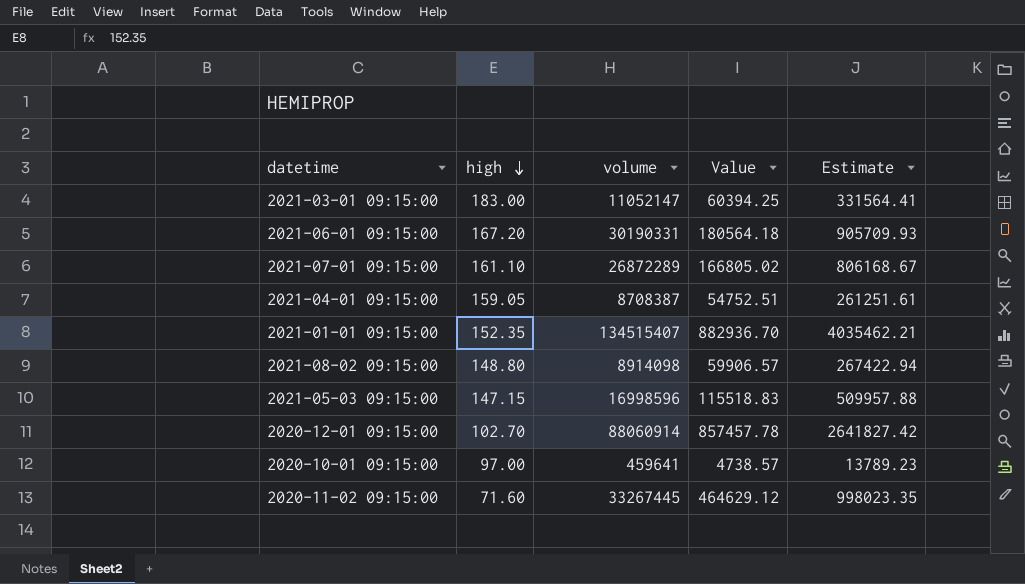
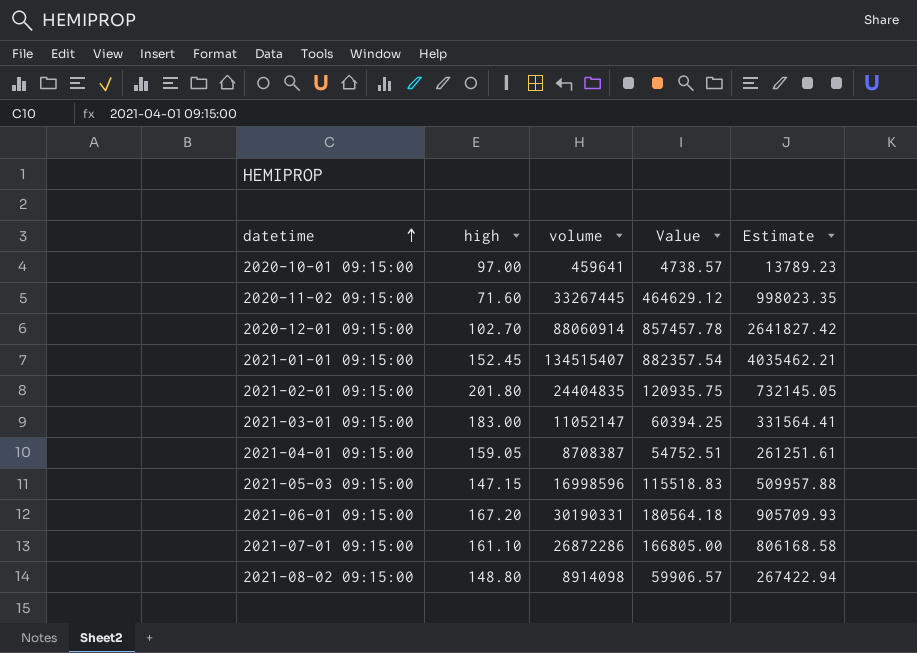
row order: high descending -> datetime ascending
2021-01-01 09:15:00 | high: 152.35 -> 152.45
2021-01-01 09:15:00 | Value: 882936.70 -> 882357.54
row 2021-02-01 09:15:00: none -> 201.80 | 24404835 | 120935.75 | 732145.05
2021-07-01 09:15:00 | volume: 26872289 -> 26872286
2021-07-01 09:15:00 | Value: 166805.02 -> 166805.00
2021-07-01 09:15:00 | Estimate: 806168.67 -> 806168.58

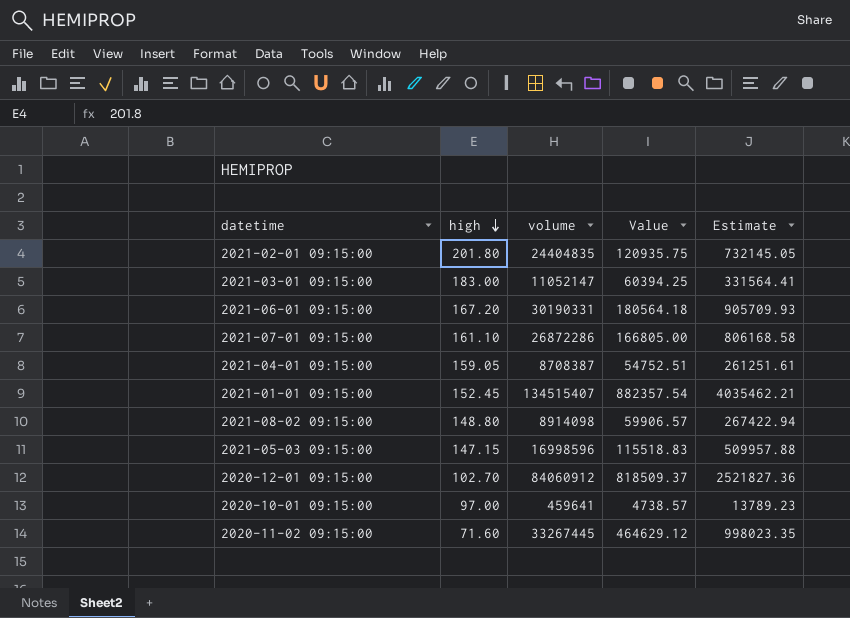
row order: datetime ascending -> high descending
2020-12-01 09:15:00 | volume: 88060914 -> 84060912
2020-12-01 09:15:00 | Value: 857457.78 -> 818509.37
2020-12-01 09:15:00 | Estimate: 2641827.42 -> 2521827.36

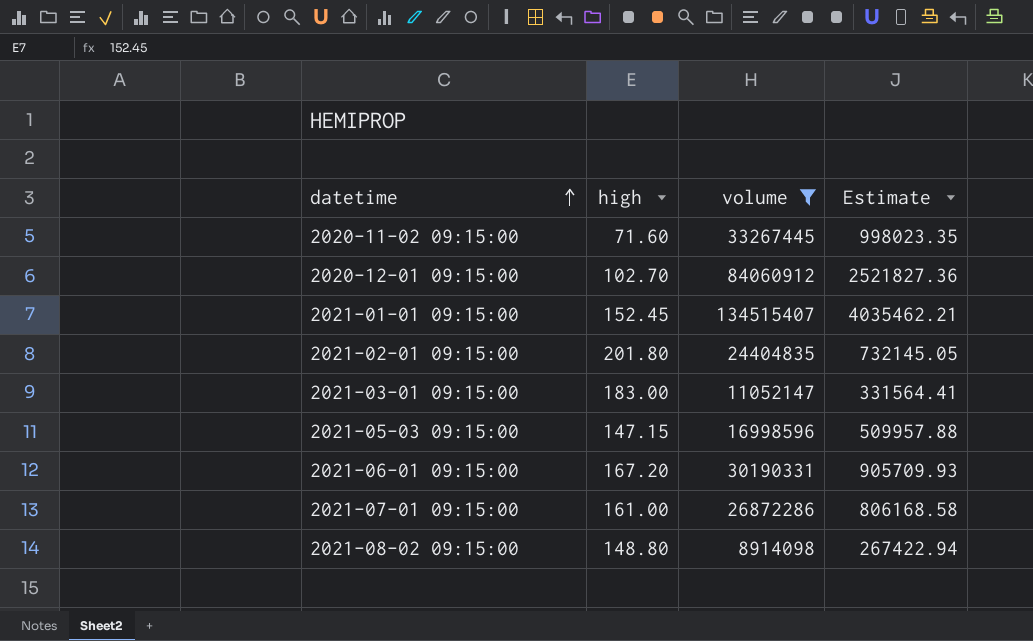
filter: none -> volume >= 8914098
row order: high descending -> datetime ascending
column Value | formula: [volume] / [high] -> none
2021-07-01 09:15:00 | high: 161.10 -> 161.00

